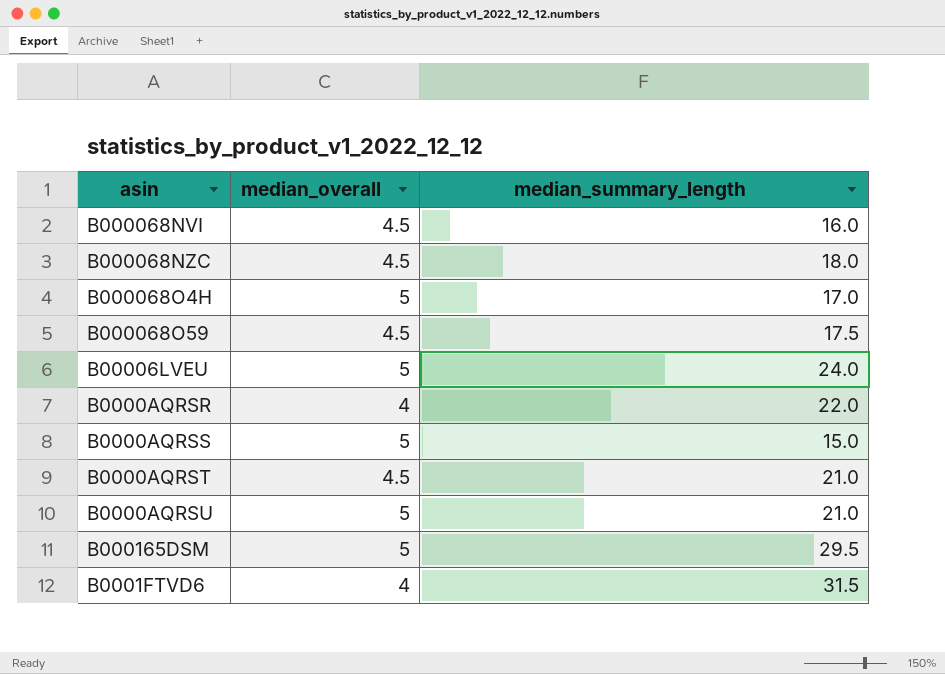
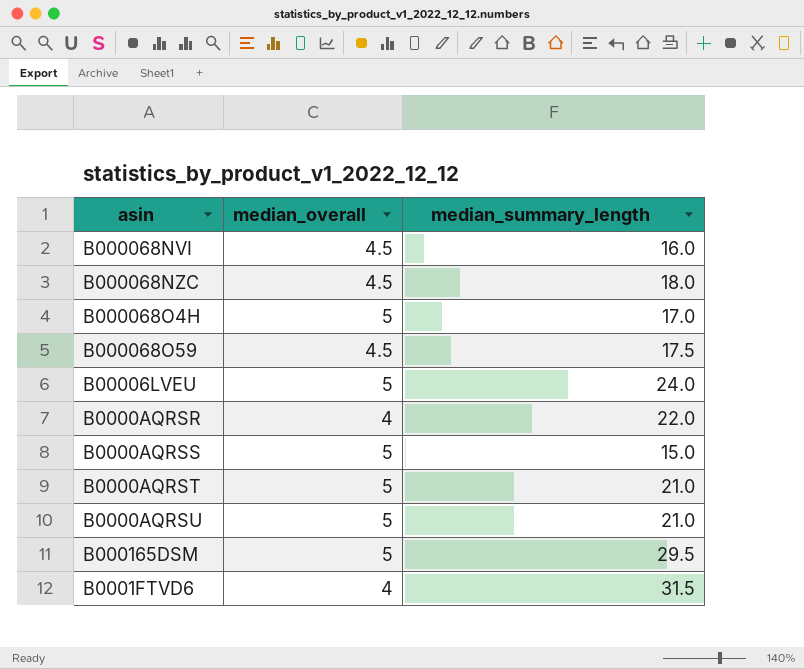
B0000AQRST | median_overall: 4.5 -> 5

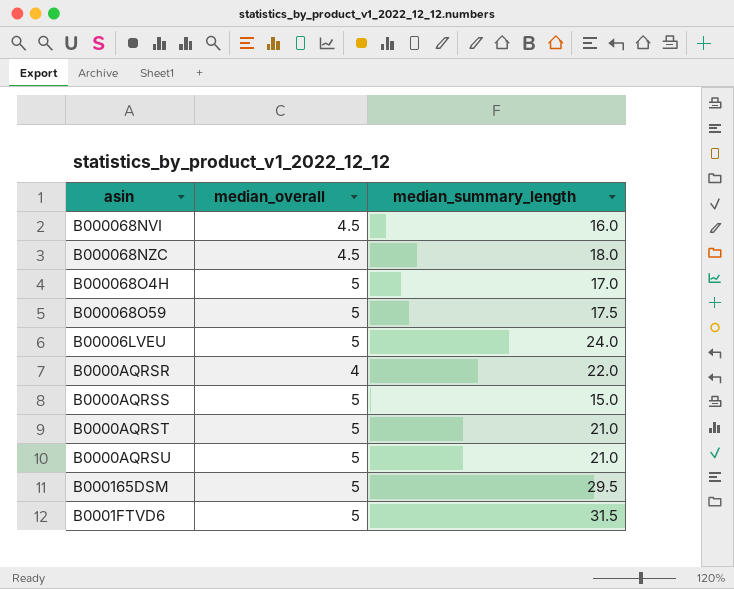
B000068O59 | median_overall: 4.5 -> 5
B0001FTVD6 | median_overall: 4 -> 5

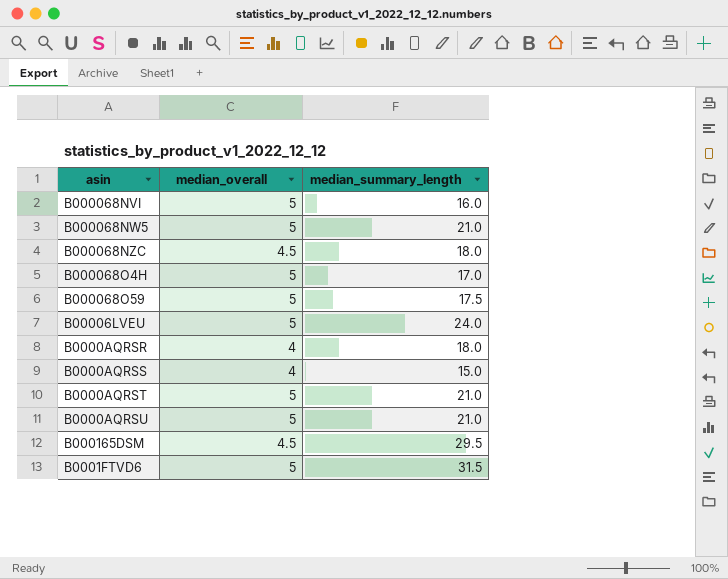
B000068NVI | median_overall: 4.5 -> 5
row B000068NW5: none -> 5 | 21.0
B0000AQRSR | median_summary_length: 22.0 -> 18.0
B0000AQRSS | median_overall: 5 -> 4
B000165DSM | median_overall: 5 -> 4.5

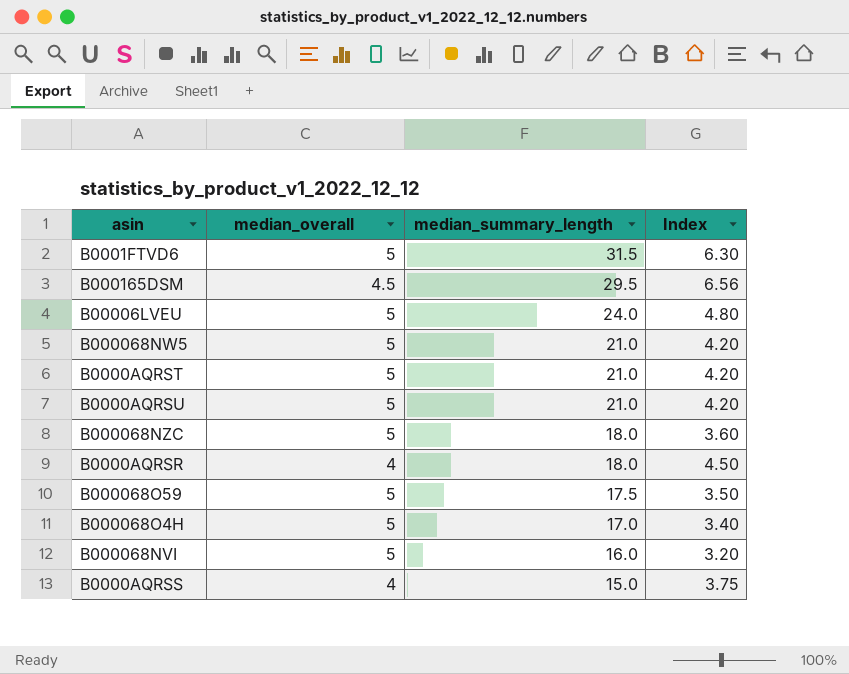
row order: none -> median_summary_length descending
column Index | formula: none -> [median_summary_length] / [median_overall]
B000068NZC | median_overall: 4.5 -> 5

